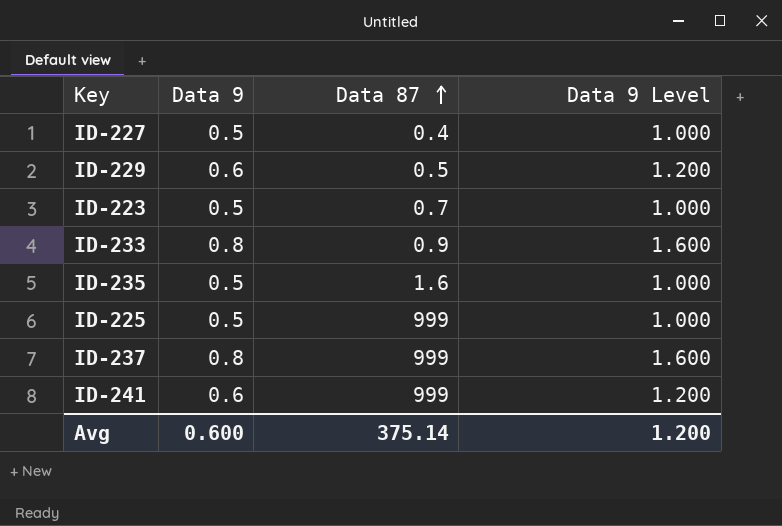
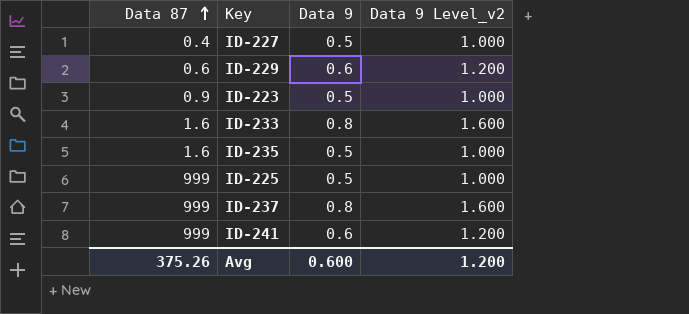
column Data 87 | position: 3 -> 1
column name: Data 9 Level -> Data 9 Level_v2
ID-229 | Data 87: 0.5 -> 0.6
ID-223 | Data 87: 0.7 -> 0.9
ID-233 | Data 87: 0.9 -> 1.6
Avg | Data 87: 375.14 -> 375.26

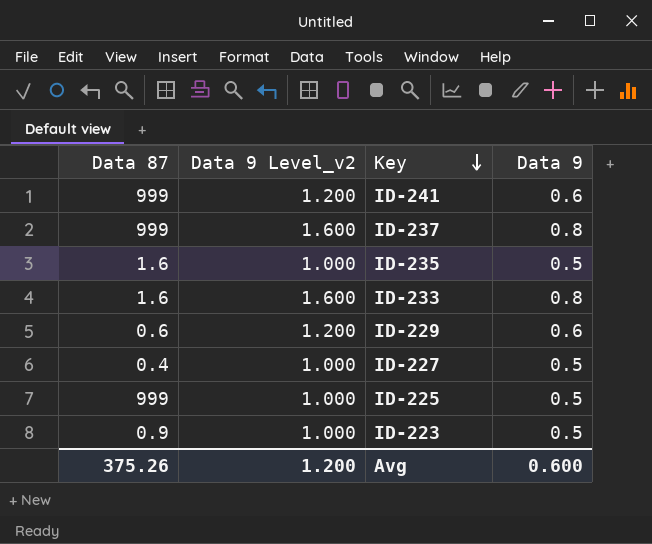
row order: Data 87 ascending -> Key descending
column Data 9 Level_v2 | position: 4 -> 2

